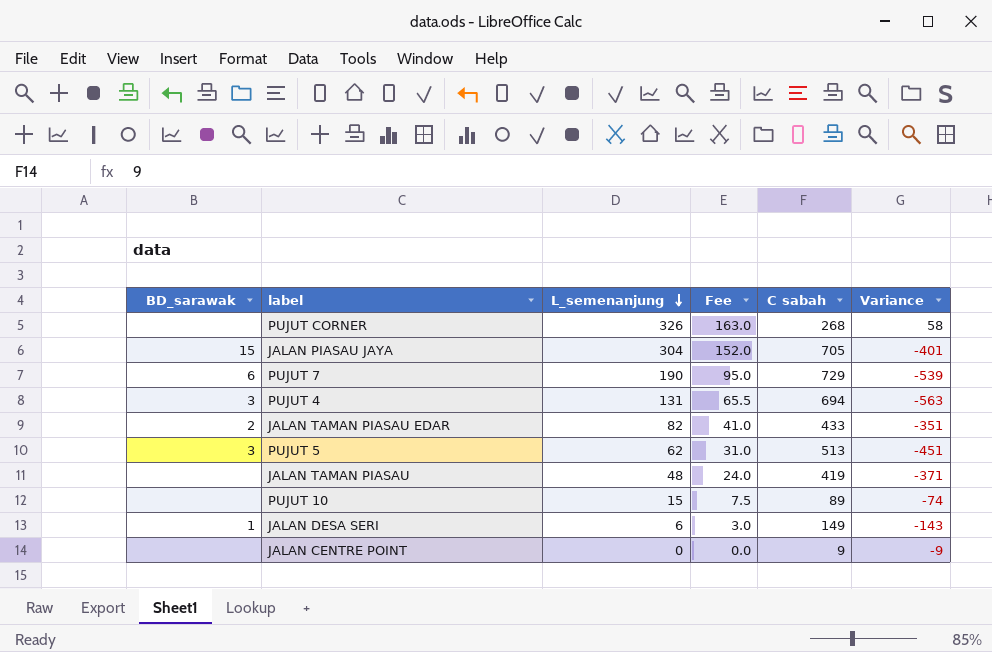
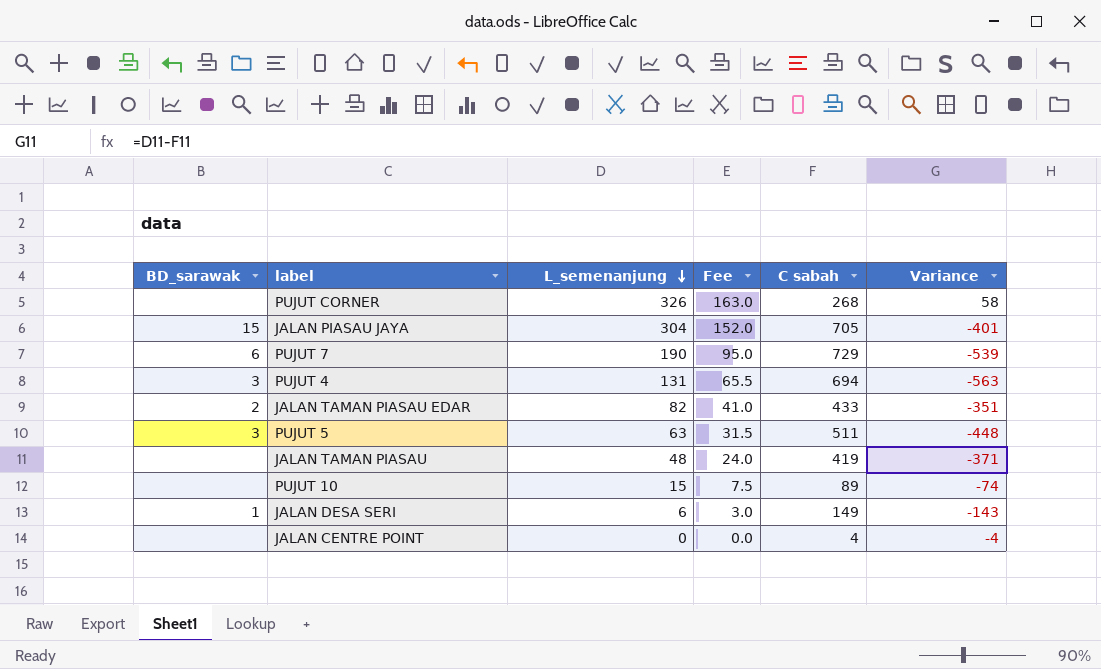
PUJUT 5 | L_semenanjung: 62 -> 63
PUJUT 5 | Fee: 31.0 -> 31.5
PUJUT 5 | C sabah: 513 -> 511
PUJUT 5 | Variance: -451 -> -448
JALAN CENTRE POINT | C sabah: 9 -> 4
JALAN CENTRE POINT | Variance: -9 -> -4

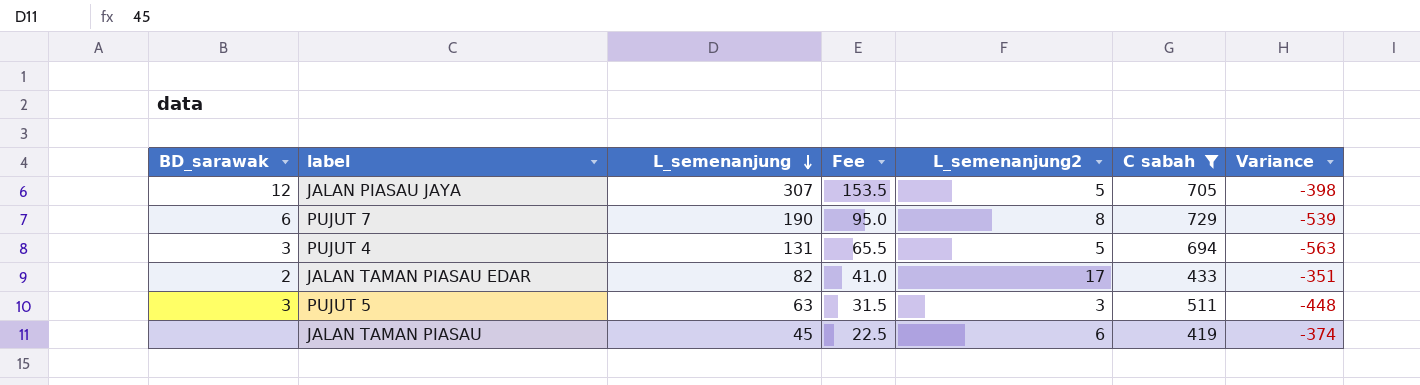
filter: none -> C sabah >= 419
column L_semenanjung2 | position: none -> 5
JALAN PIASAU JAYA | BD_sarawak: 15 -> 12
JALAN PIASAU JAYA | L_semenanjung: 304 -> 307
JALAN PIASAU JAYA | Fee: 152.0 -> 153.5
JALAN PIASAU JAYA | Variance: -401 -> -398
JALAN TAMAN PIASAU | L_semenanjung: 48 -> 45
JALAN TAMAN PIASAU | Fee: 24.0 -> 22.5
JALAN TAMAN PIASAU | Variance: -371 -> -374

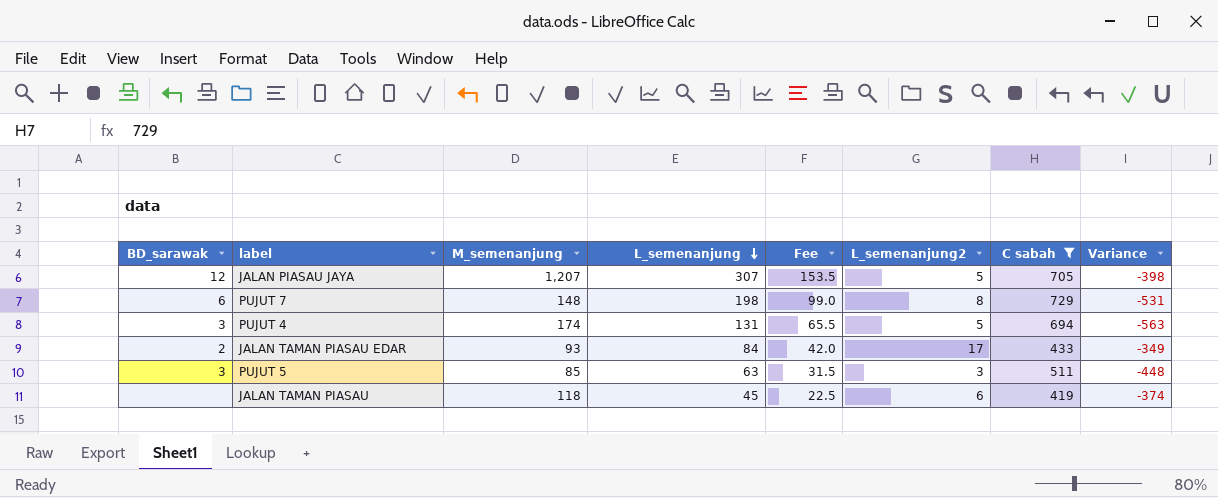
column M_semenanjung | position: none -> 3
PUJUT 7 | L_semenanjung: 190 -> 198
PUJUT 7 | Fee: 95.0 -> 99.0
PUJUT 7 | Variance: -539 -> -531
JALAN TAMAN PIASAU EDAR | L_semenanjung: 82 -> 84
JALAN TAMAN PIASAU EDAR | Fee: 41.0 -> 42.0
JALAN TAMAN PIASAU EDAR | Variance: -351 -> -349

